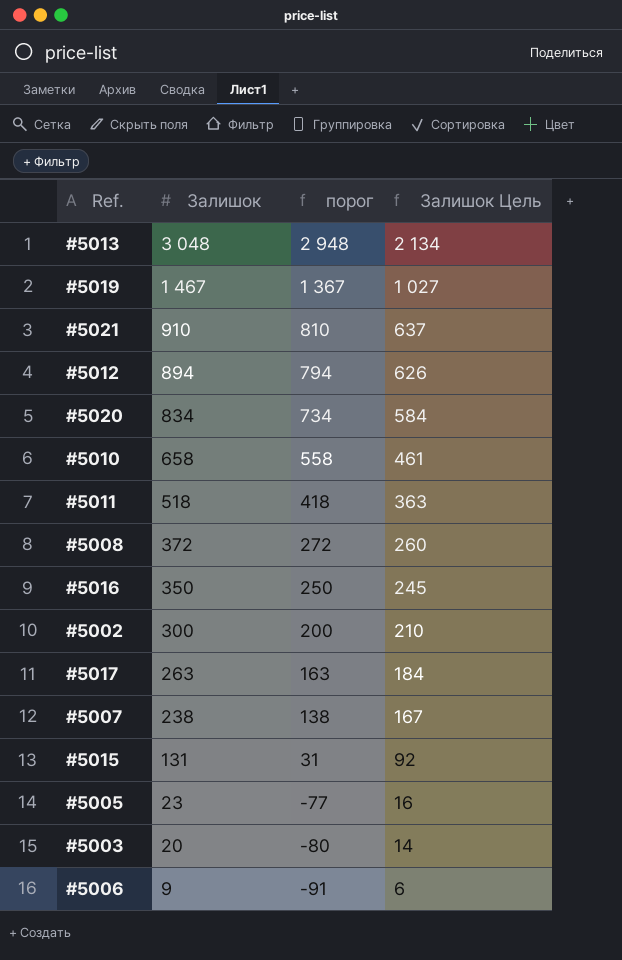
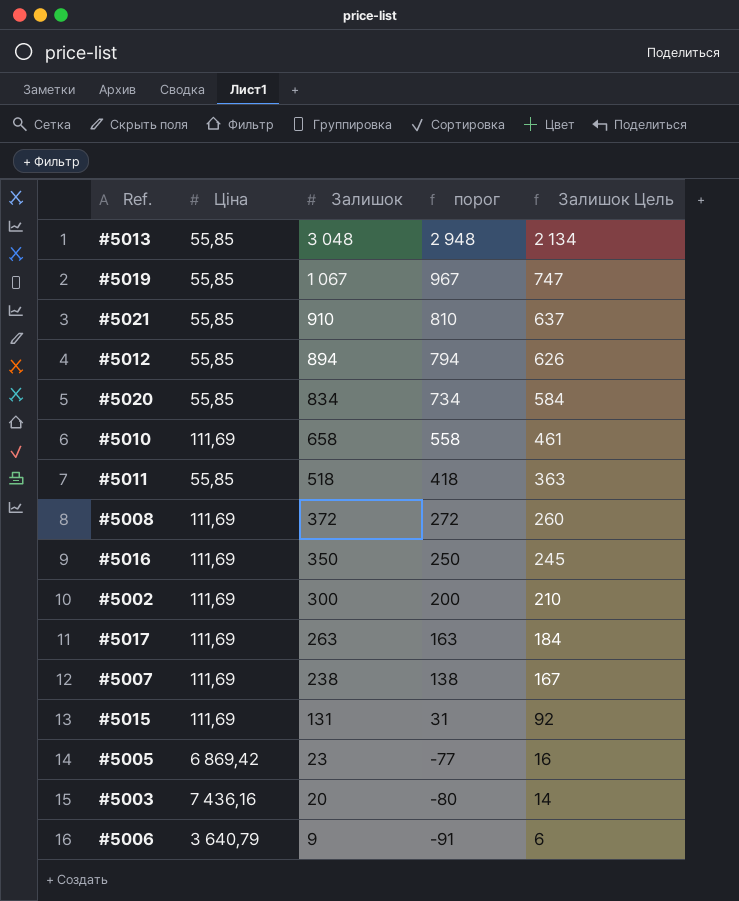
column Ціна | position: none -> 2
#5019 | Залишок: 1 467 -> 1 067
#5019 | порог: 1 367 -> 967
#5019 | Залишок Цель: 1 027 -> 747

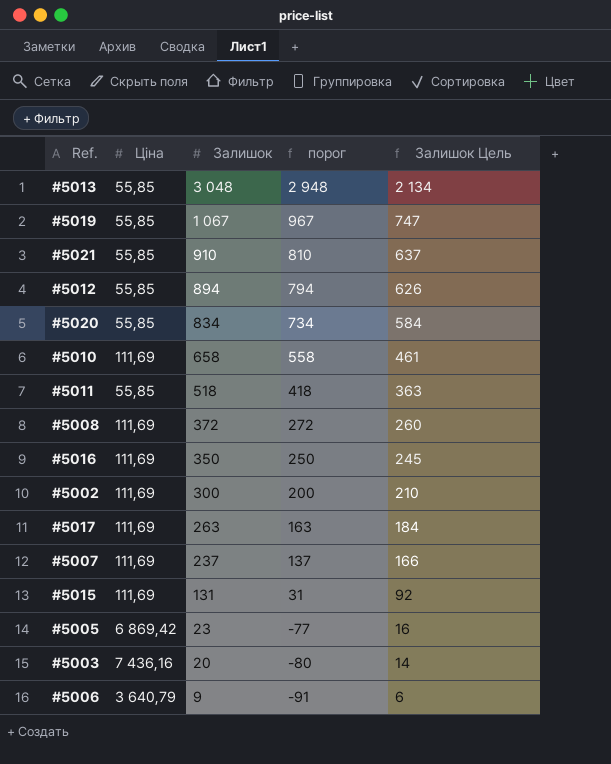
#5007 | Залишок: 238 -> 237
#5007 | порог: 138 -> 137
#5007 | Залишок Цель: 167 -> 166

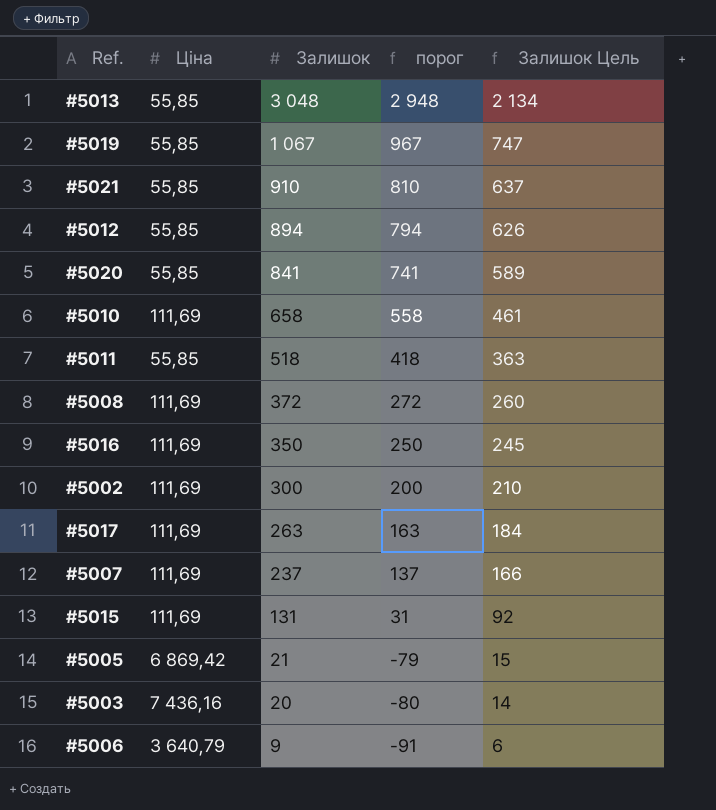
#5020 | Залишок: 834 -> 841
#5020 | порог: 734 -> 741
#5020 | Залишок Цель: 584 -> 589
#5005 | Залишок: 23 -> 21
#5005 | порог: -77 -> -79
#5005 | Залишок Цель: 16 -> 15

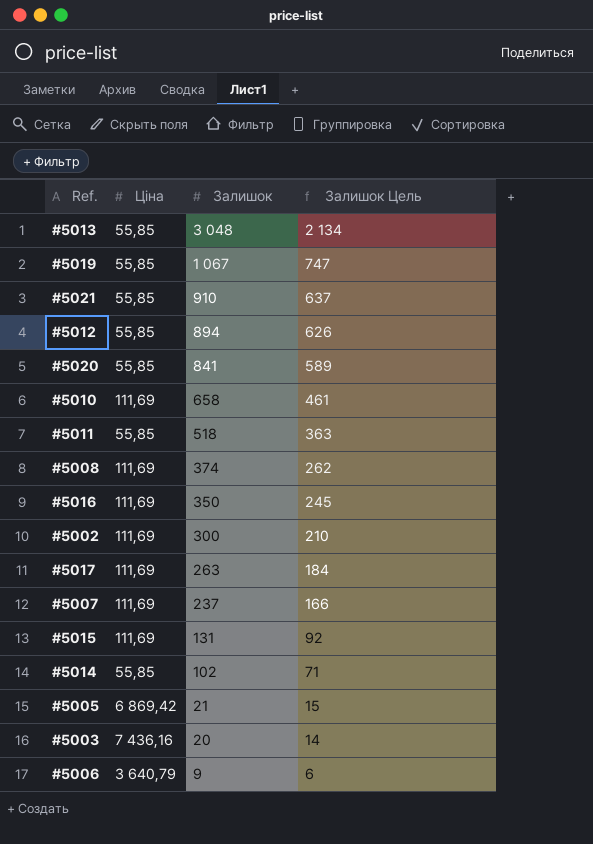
column порог | formula: [Залишок] - 100 -> none
#5008 | Залишок: 372 -> 374
#5008 | Залишок Цель: 260 -> 262
row #5014: none -> 55,85 | 102 | 71

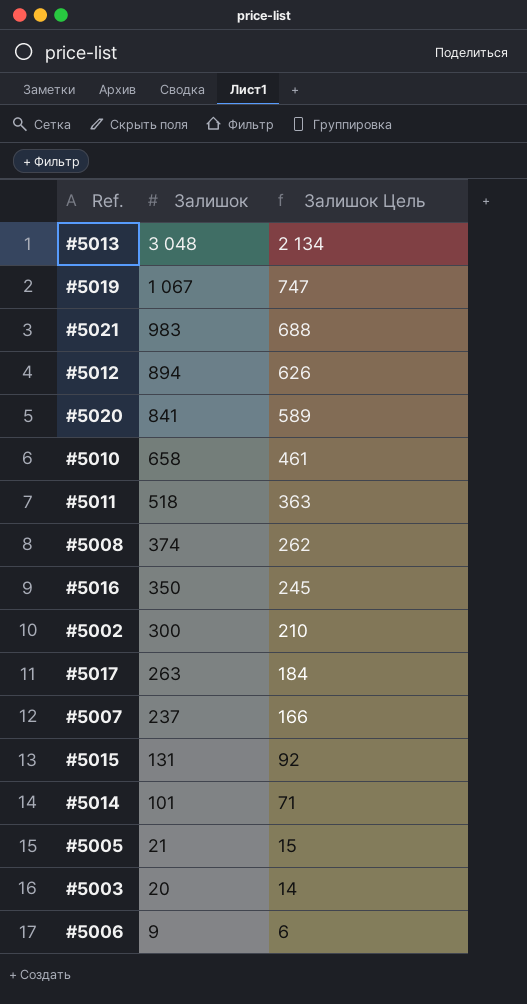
column Ціна | position: 2 -> none
#5021 | Залишок: 910 -> 983
#5021 | Залишок Цель: 637 -> 688
#5014 | Залишок: 102 -> 101

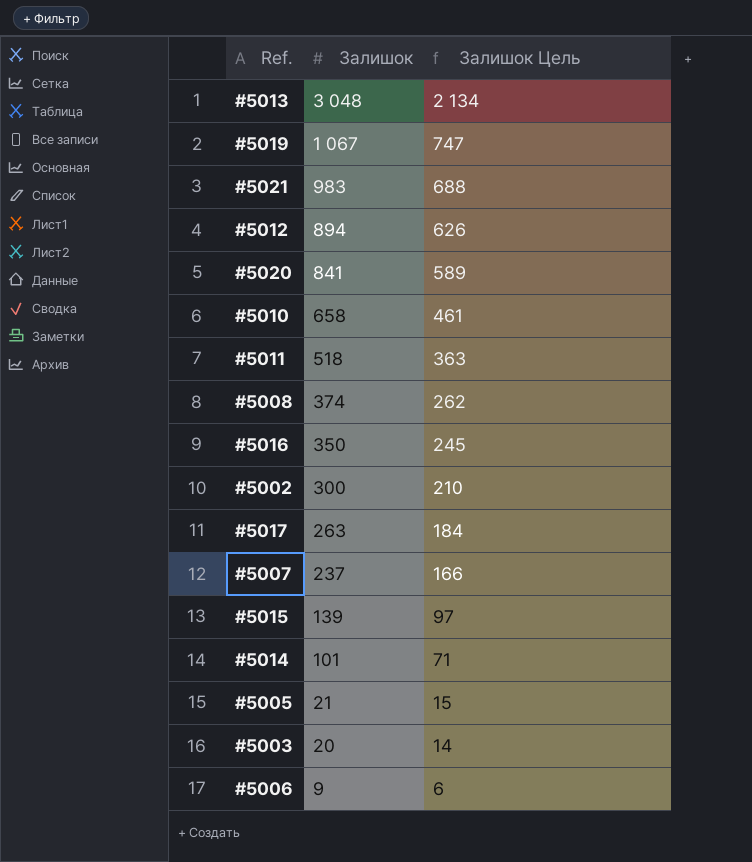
#5015 | Залишок: 131 -> 139
#5015 | Залишок Цель: 92 -> 97

